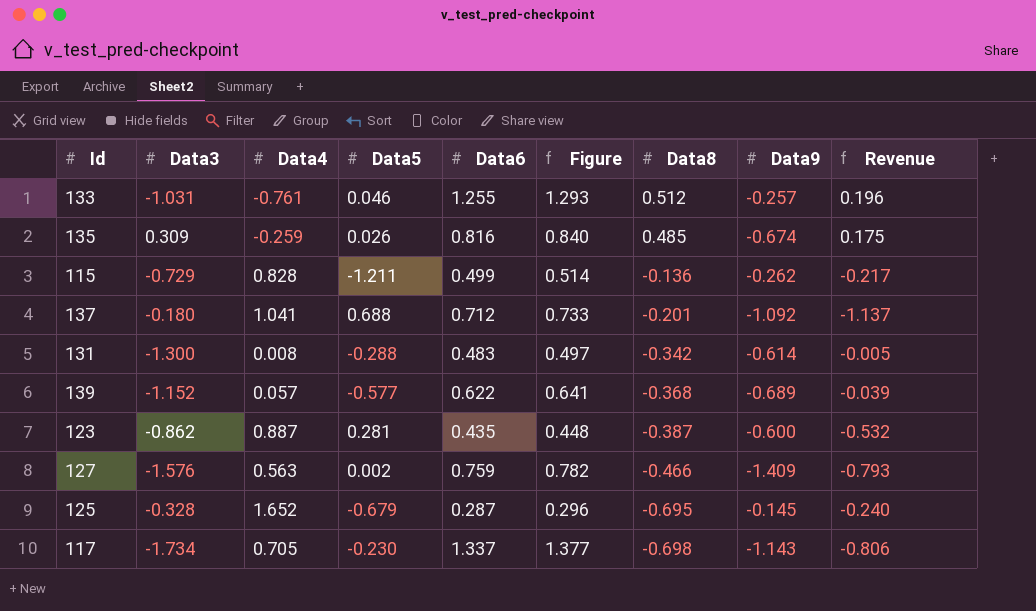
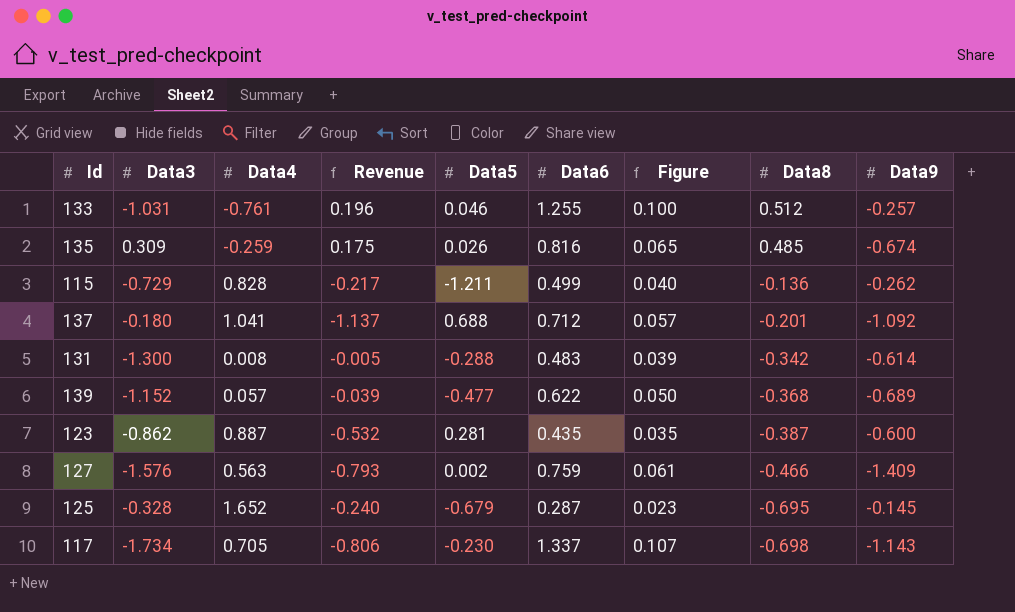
column Revenue | position: 9 -> 4
column Figure | formula: [Data6] * 1.03 -> [Data6] * 0.08
139 | Data5: -0.577 -> -0.477

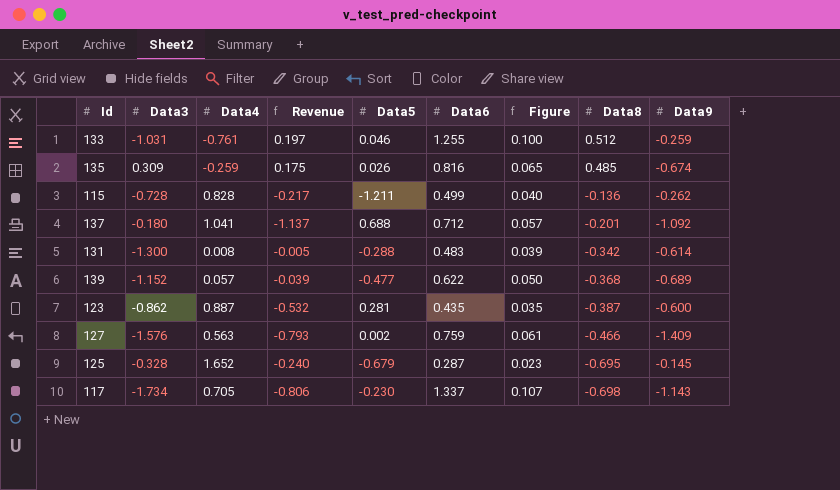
133 | Revenue: 0.196 -> 0.197
133 | Data9: -0.257 -> -0.259
115 | Data3: -0.729 -> -0.728

